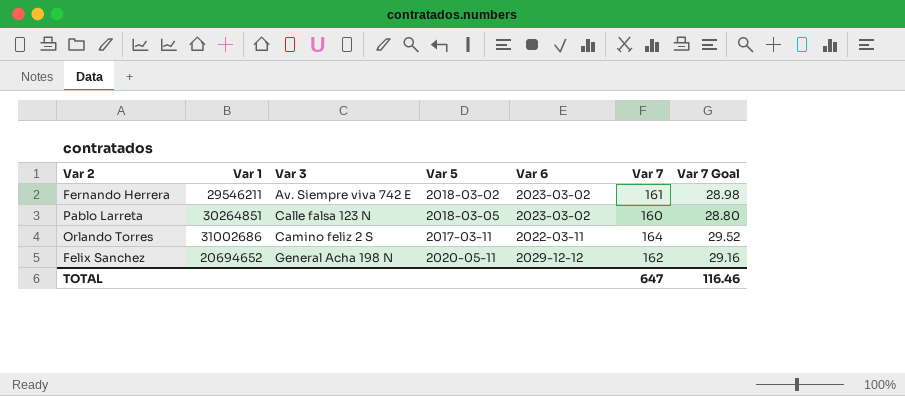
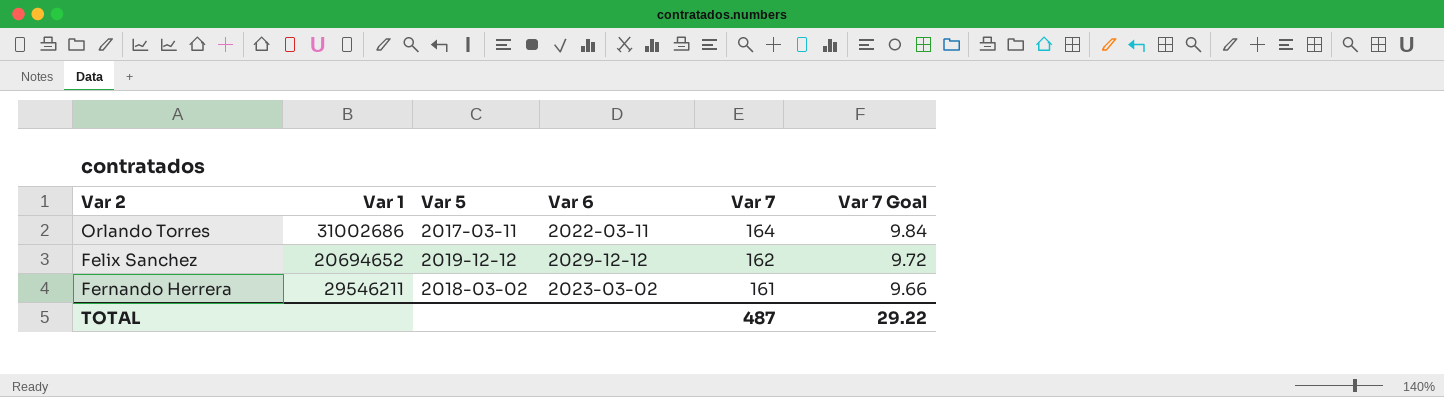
row order: Var 3 ascending -> Var 7 descending
column Var 3 | position: 3 -> none
column Var 7 Goal | formula: [Var 7] * 0.18 -> [Var 7] * 0.06
row Pablo Larreta: 30264851 | Calle falsa 123 N | 2018-03-05 | 2023-03-02 | 160 | 28.80 -> none
Felix Sanchez | Var 5: 2020-05-11 -> 2019-12-12
TOTAL | Var 7: 647 -> 487
TOTAL | Var 7 Goal: 116.46 -> 29.22

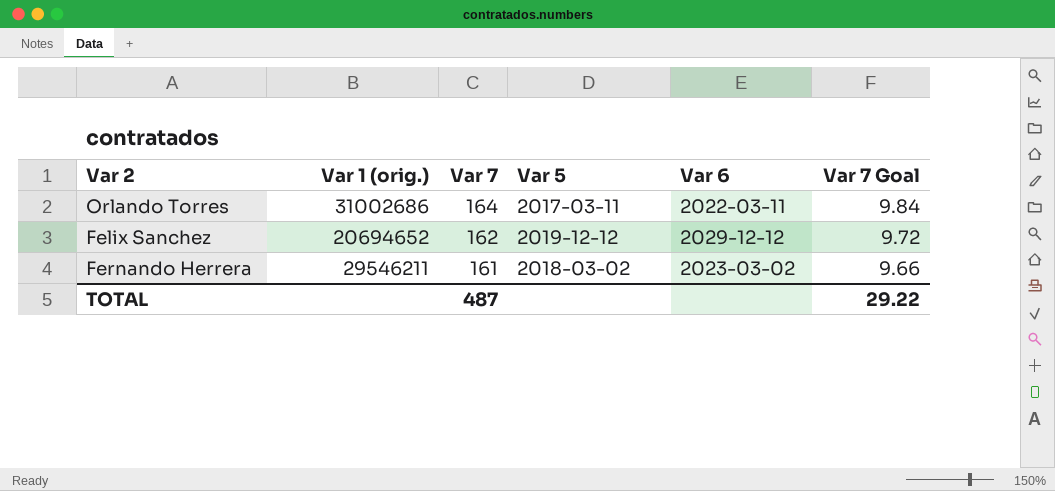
column name: Var 1 -> Var 1 (orig.)
column Var 7 | position: 5 -> 3

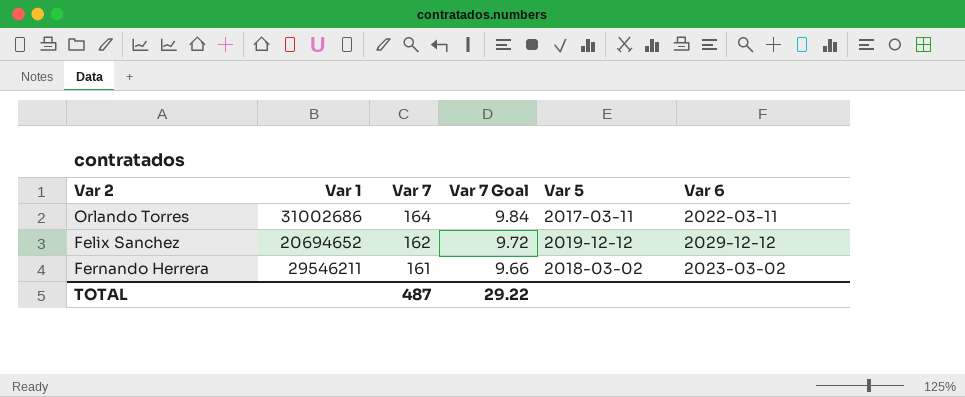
column name: Var 1 (orig.) -> Var 1
column Var 7 Goal | position: 6 -> 4

